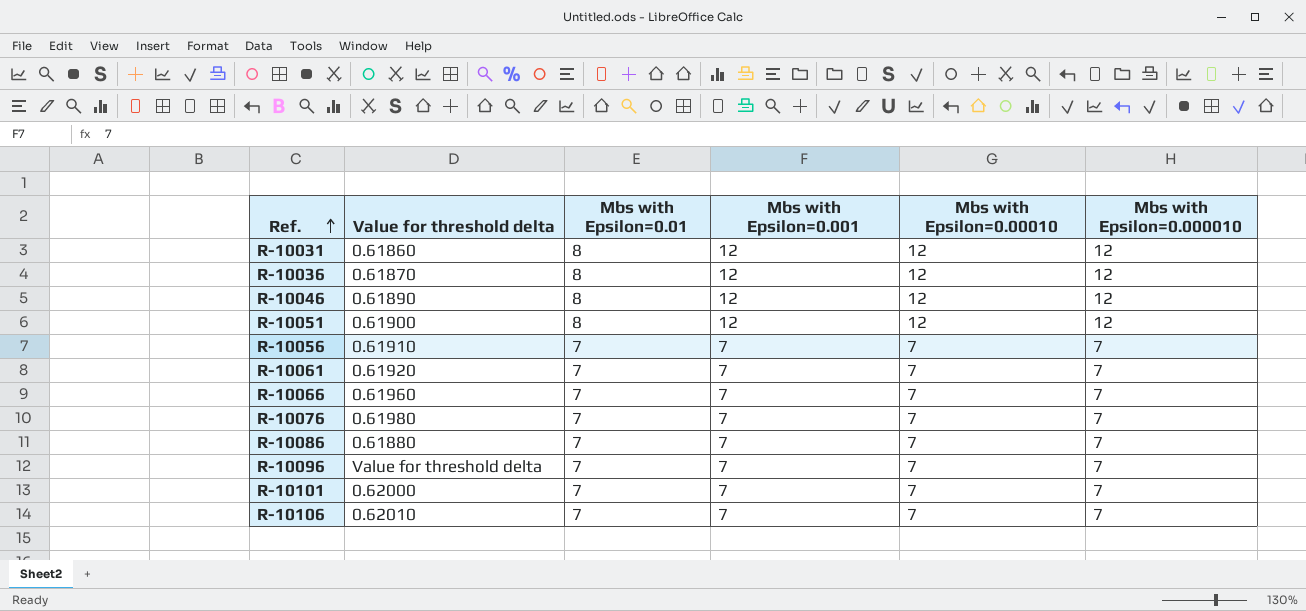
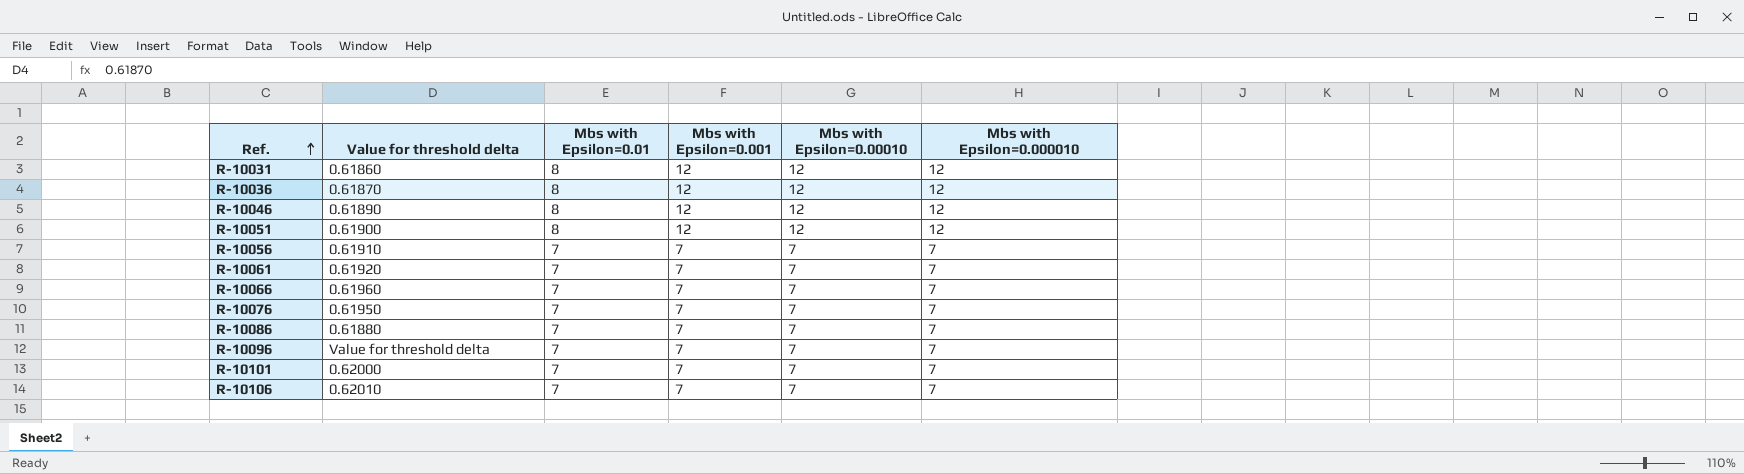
R-10076 | Value for threshold delta: 0.61980 -> 0.61950

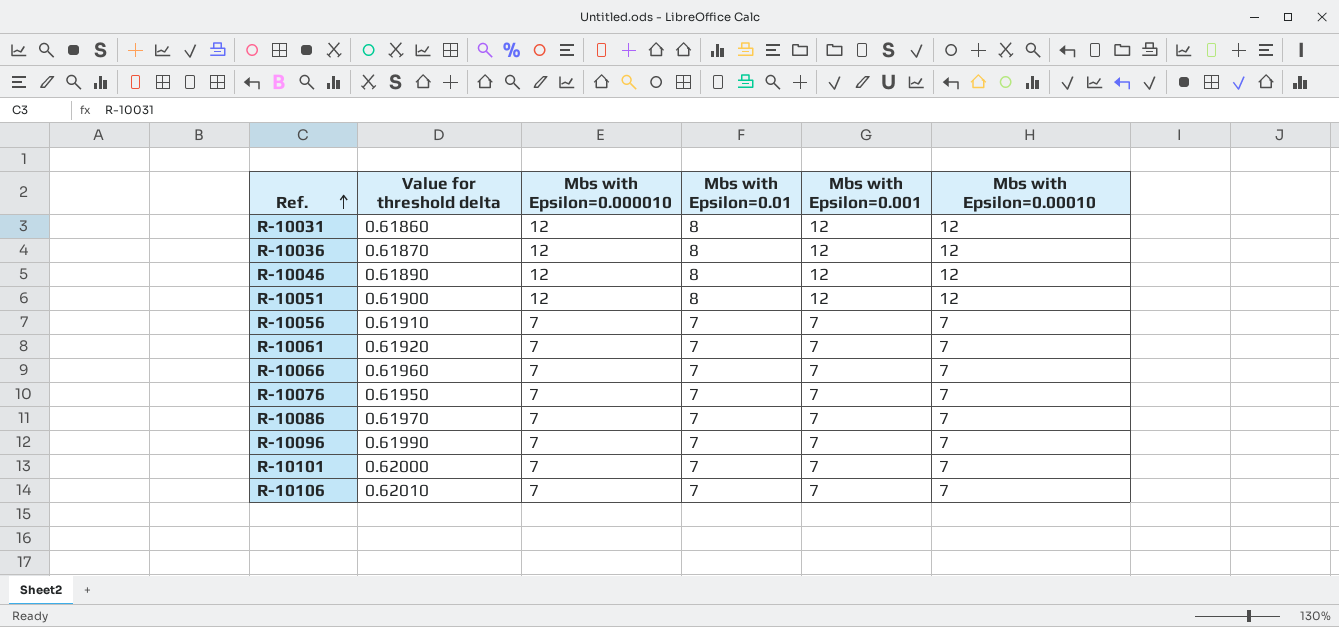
column Mbs with Epsilon=0.000010 | position: 6 -> 3
R-10086 | Value for threshold delta: 0.61880 -> 0.61970
R-10096 | Value for threshold delta: Value for threshold delta -> 0.61990

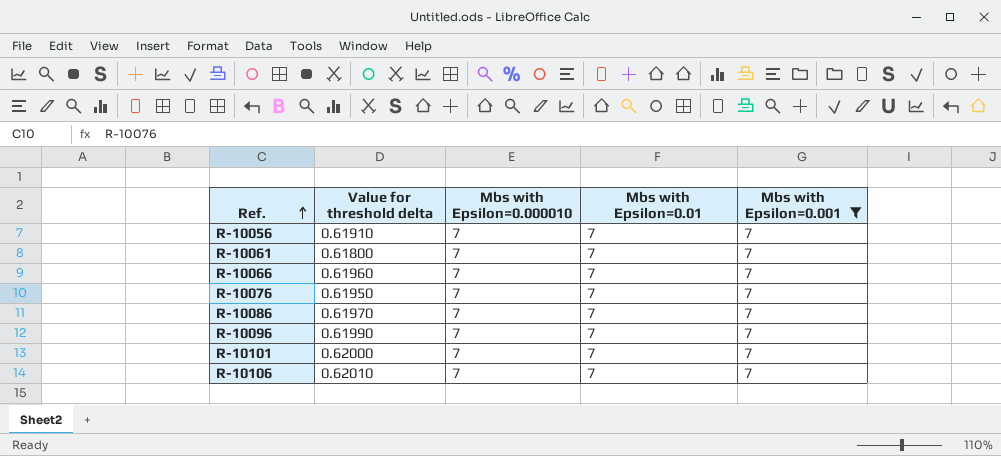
filter: none -> Mbs with Epsilon=0.001 = 7
column Mbs with Epsilon=0.00010 | position: 6 -> none
R-10061 | Value for threshold delta: 0.61920 -> 0.61800

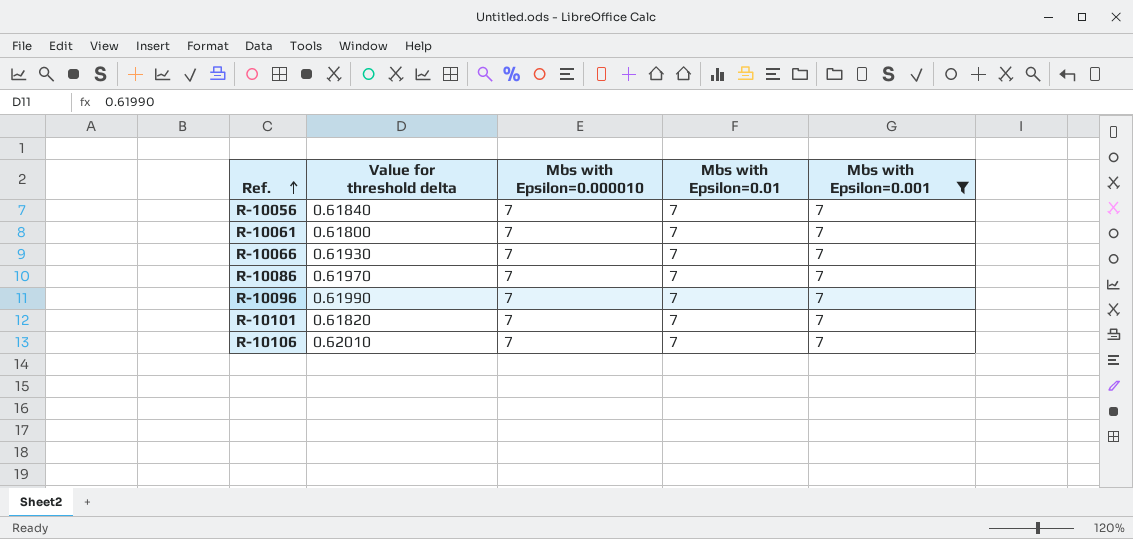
row R-10076: 0.61950 | 7 | 7 | 7 -> none
R-10056 | Value for threshold delta: 0.61910 -> 0.61840
R-10066 | Value for threshold delta: 0.61960 -> 0.61930
R-10101 | Value for threshold delta: 0.62000 -> 0.61820

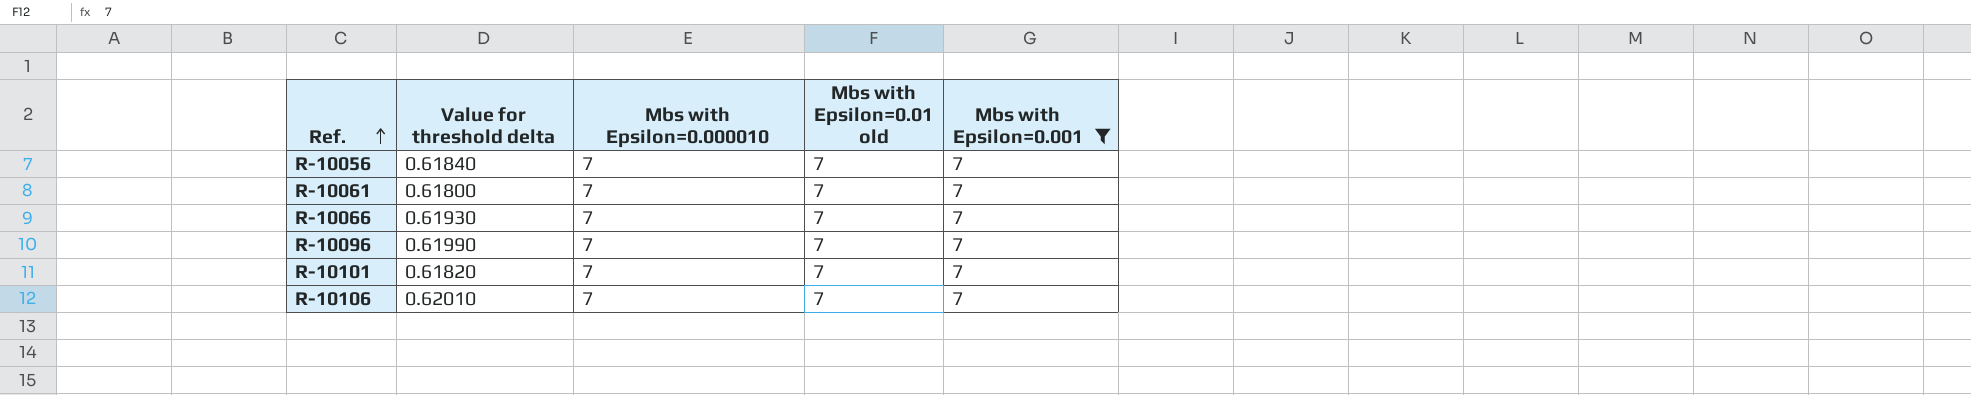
column name: Mbs with Epsilon=0.01 -> Mbs with Epsilon=0.01 old
row R-10086: 0.61970 | 7 | 7 | 7 -> none

